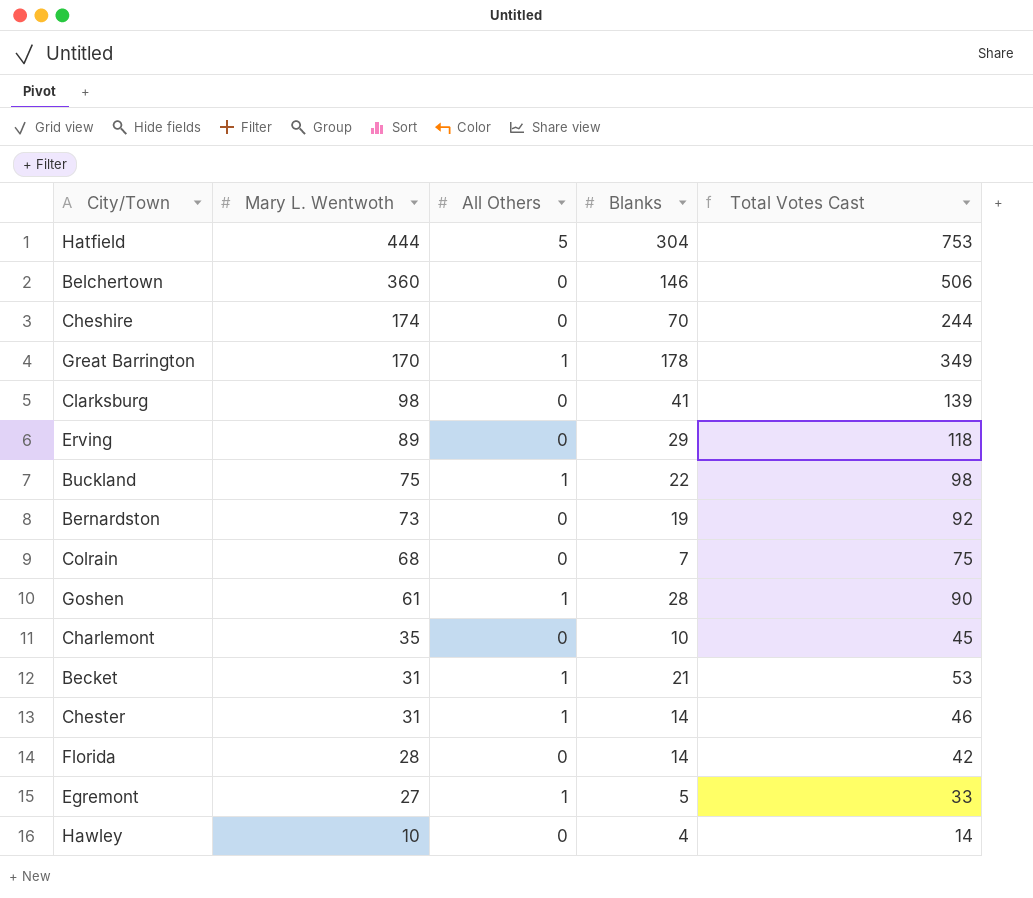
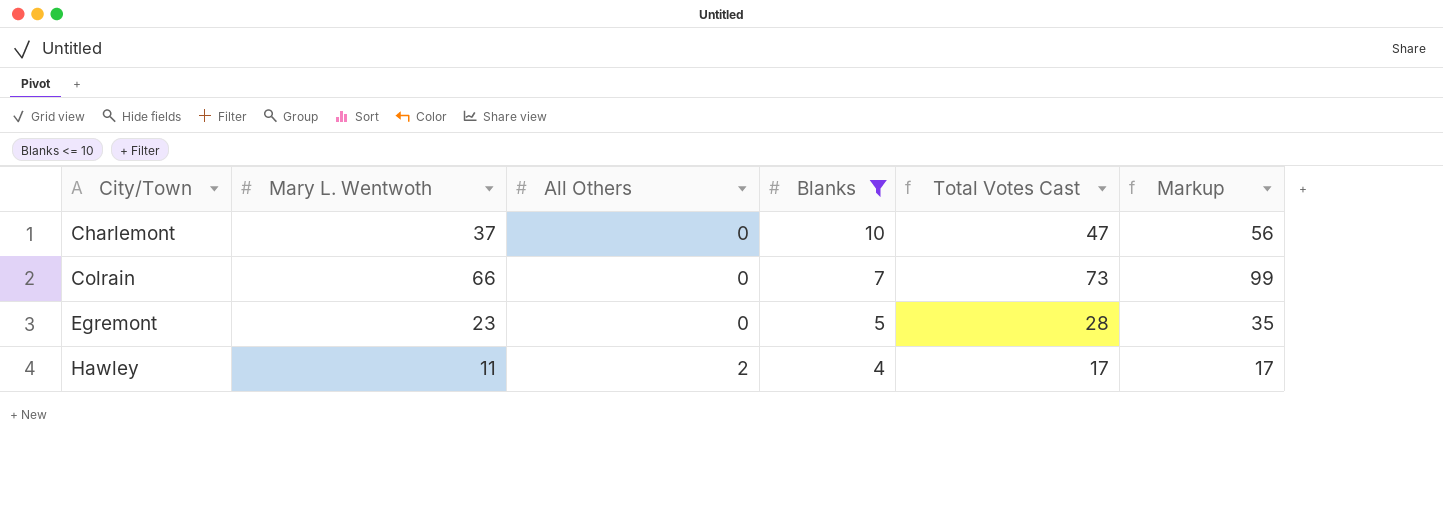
filter: none -> Blanks <= 10
row order: Mary L. Wentwoth descending -> City/Town ascending
column Markup | formula: none -> [Mary L. Wentwoth] * 1.5
Charlemont | Mary L. Wentwoth: 35 -> 37
Charlemont | Total Votes Cast: 45 -> 47
Colrain | Mary L. Wentwoth: 68 -> 66
Colrain | Total Votes Cast: 75 -> 73
Egremont | Mary L. Wentwoth: 27 -> 23
Egremont | All Others: 1 -> 0
Egremont | Total Votes Cast: 33 -> 28
Hawley | Mary L. Wentwoth: 10 -> 11
Hawley | All Others: 0 -> 2
Hawley | Total Votes Cast: 14 -> 17

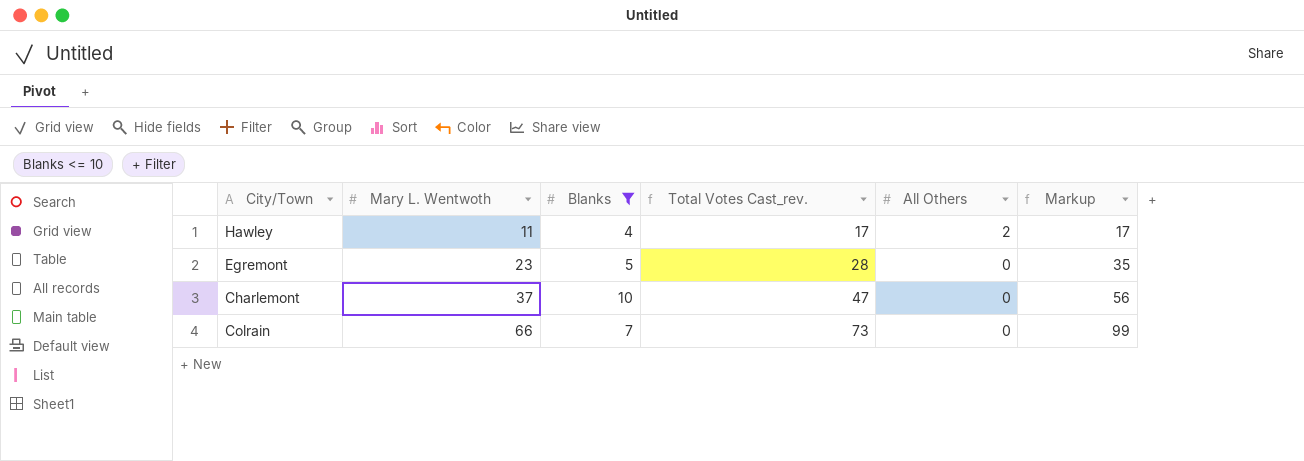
row order: City/Town ascending -> Mary L. Wentwoth ascending
column name: Total Votes Cast -> Total Votes Cast_rev.
column All Others | position: 3 -> 5

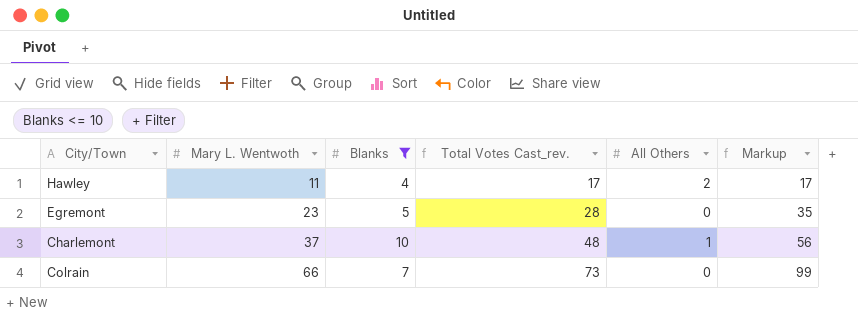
Charlemont | Total Votes Cast_rev.: 47 -> 48
Charlemont | All Others: 0 -> 1

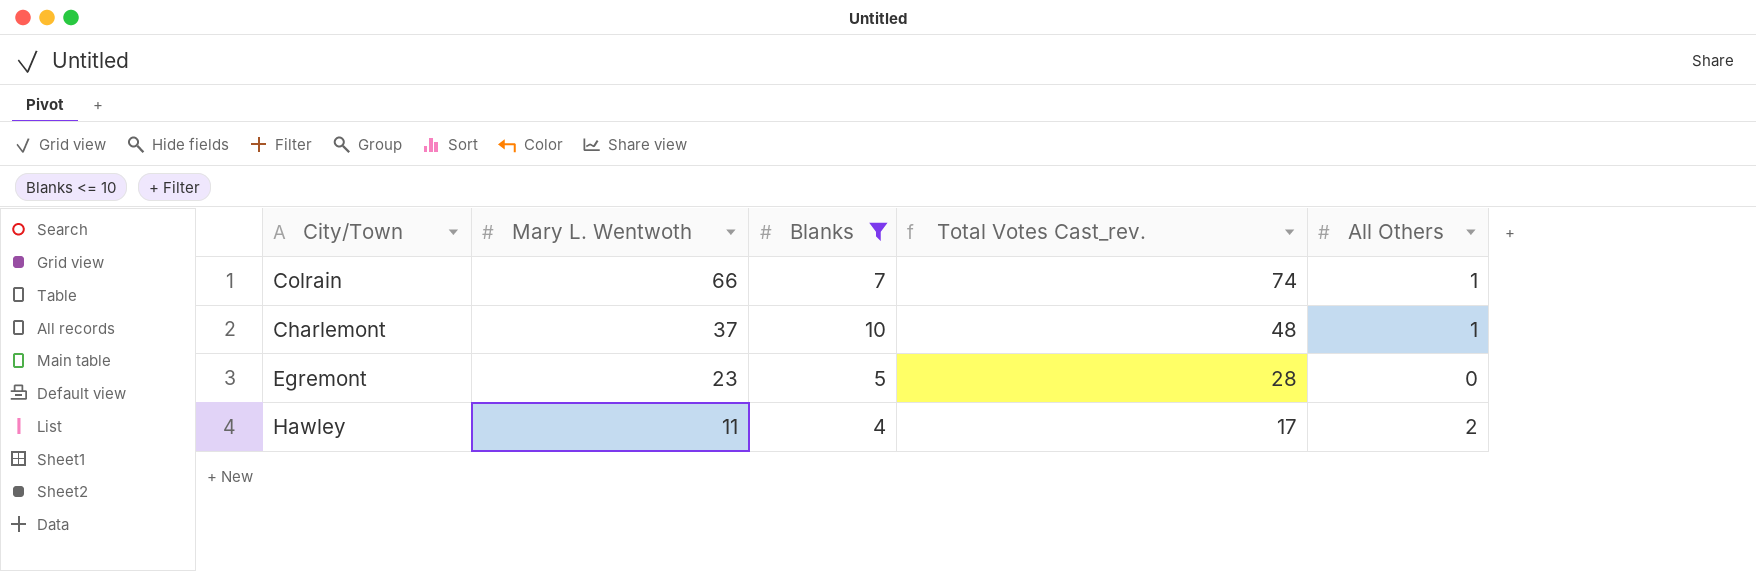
row order: Mary L. Wentwoth ascending -> Mary L. Wentwoth descending
column Markup | formula: [Mary L. Wentwoth] * 1.5 -> none
Colrain | Total Votes Cast_rev.: 73 -> 74
Colrain | All Others: 0 -> 1

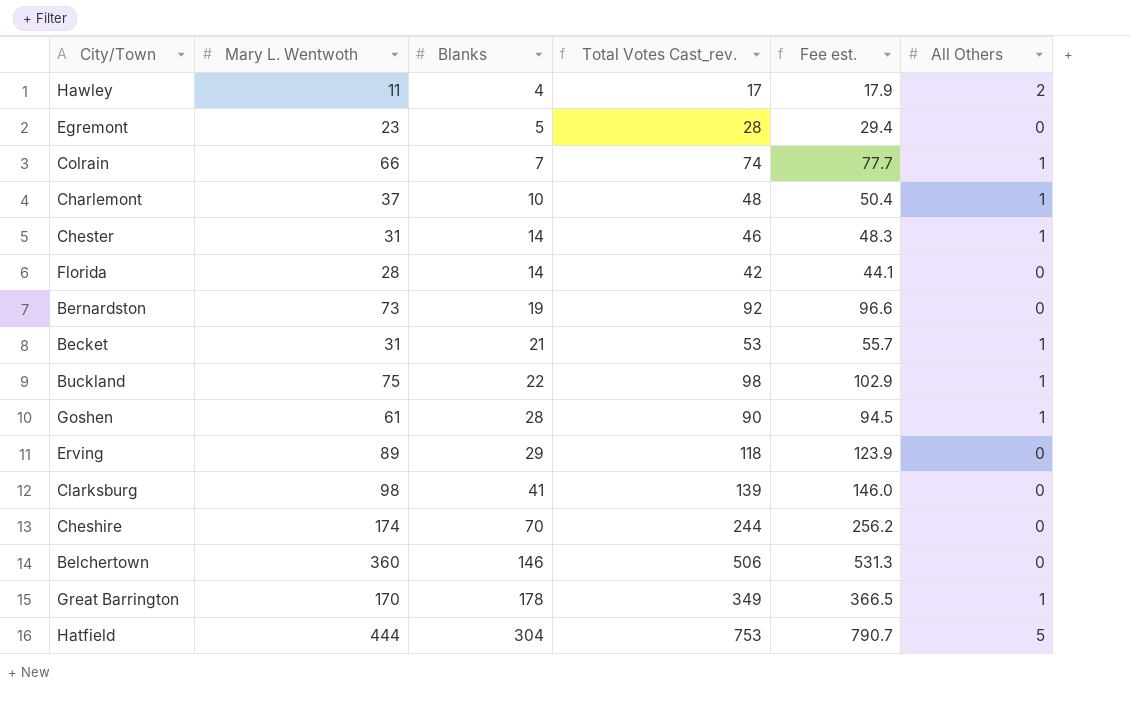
filter: Blanks <= 10 -> none
row order: Mary L. Wentwoth descending -> Blanks ascending
column Fee est. | formula: none -> [Total Votes Cast_rev.] * 1.05

